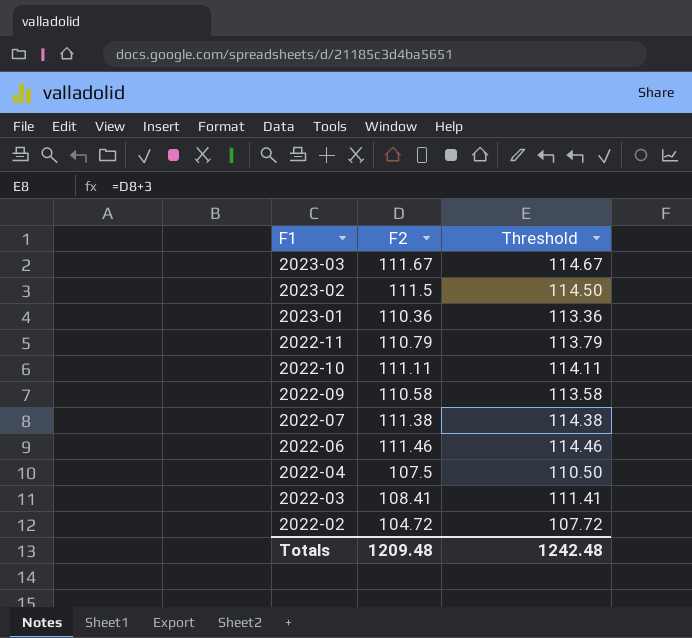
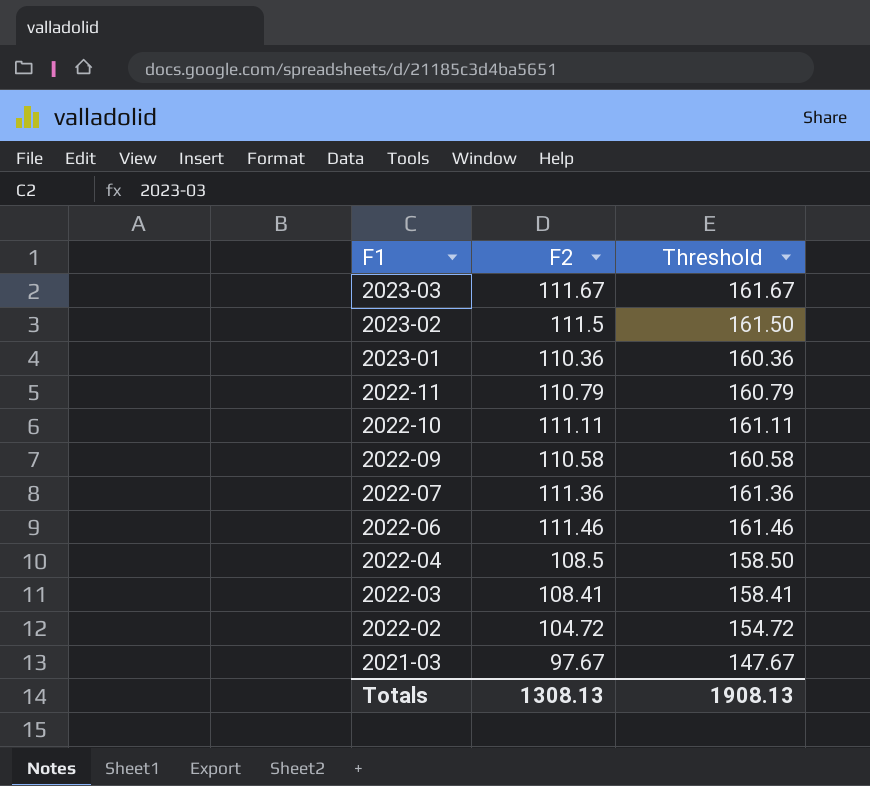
column Threshold | formula: [F2] + 3 -> [F2] + 50
2022-07 | F2: 111.38 -> 111.36
2022-04 | F2: 107.5 -> 108.5
row 2021-03: none -> 97.67 | 147.67
Totals | F2: 1209.48 -> 1308.13
Totals | Threshold: 1242.48 -> 1908.13

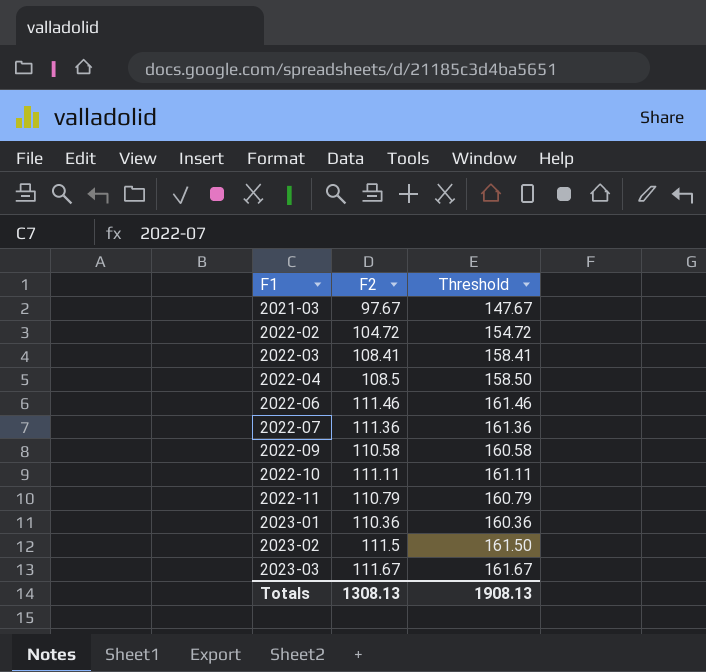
row order: F1 descending -> F1 ascending

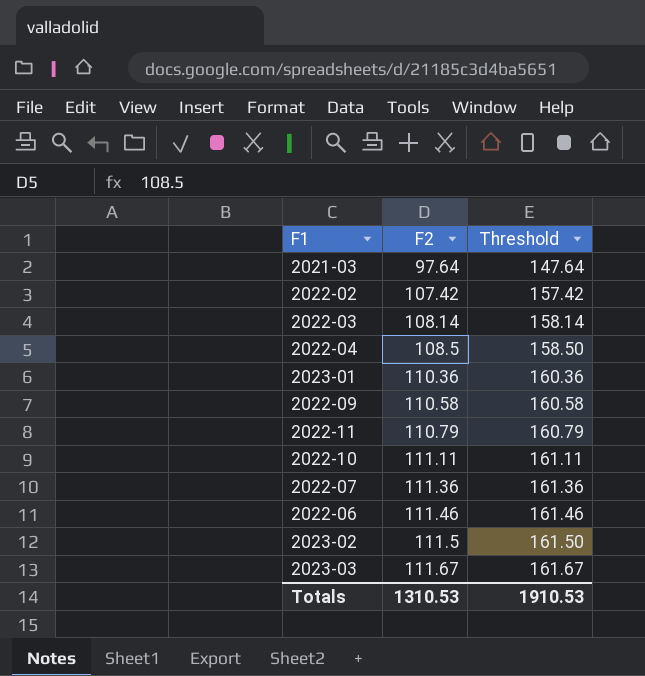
row order: F1 ascending -> F2 ascending
2021-03 | F2: 97.67 -> 97.64
2021-03 | Threshold: 147.67 -> 147.64
2022-02 | F2: 104.72 -> 107.42
2022-02 | Threshold: 154.72 -> 157.42
2022-03 | F2: 108.41 -> 108.14
2022-03 | Threshold: 158.41 -> 158.14
Totals | F2: 1308.13 -> 1310.53
Totals | Threshold: 1908.13 -> 1910.53

